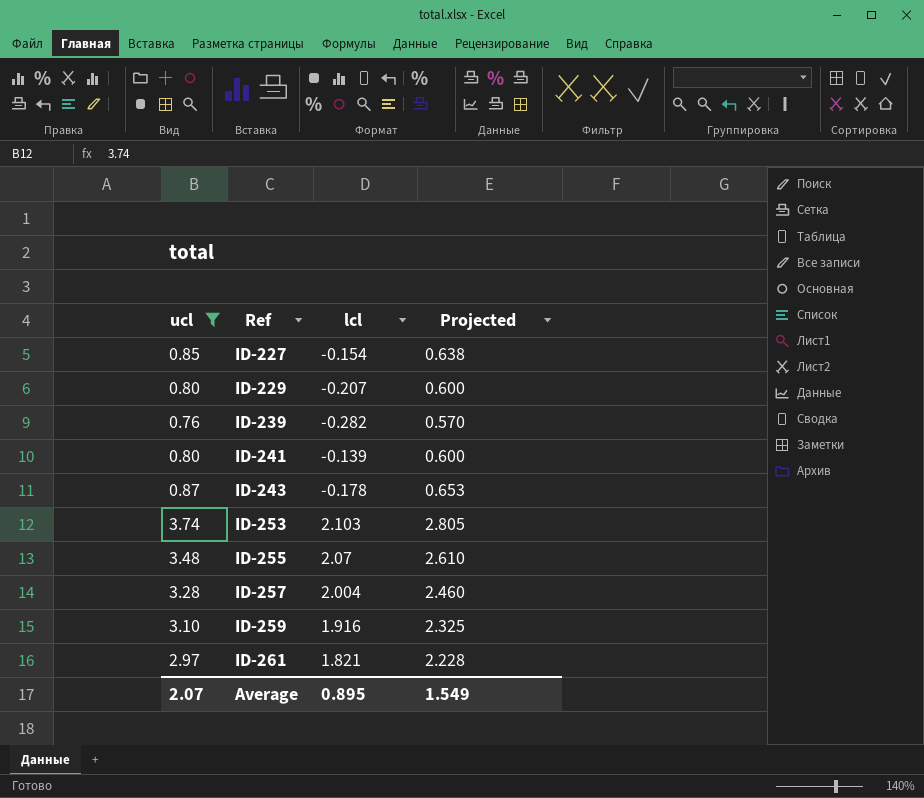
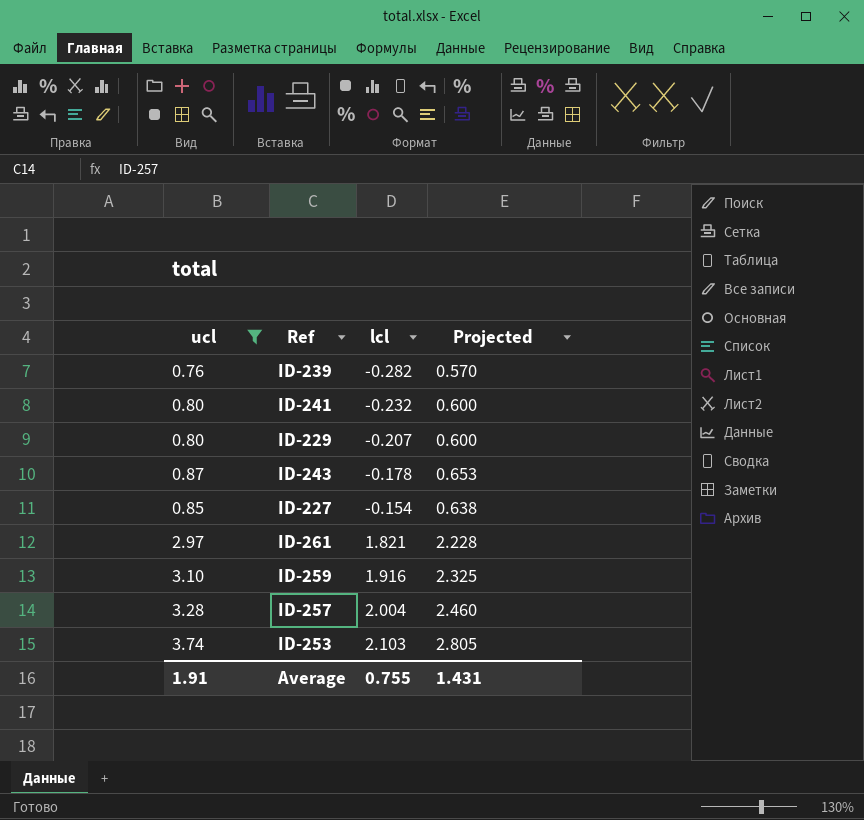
row order: Ref ascending -> lcl ascending
row ID-255: 3.48 | 2.07 | 2.610 -> none
ID-241 | lcl: -0.139 -> -0.232
Average | ucl: 2.07 -> 1.91
Average | lcl: 0.895 -> 0.755
Average | Projected: 1.549 -> 1.431

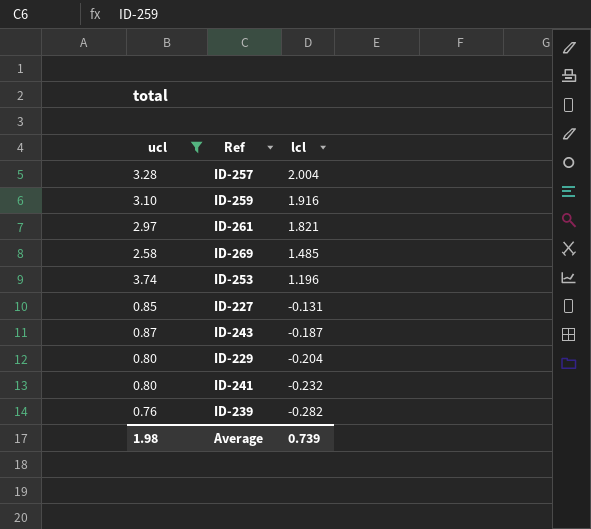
row order: lcl ascending -> lcl descending
column Projected | formula: [ucl] * 0.75 -> none
row ID-269: none -> 2.58 | 1.485
ID-253 | lcl: 2.103 -> 1.196
ID-227 | lcl: -0.154 -> -0.131
ID-243 | lcl: -0.178 -> -0.187
ID-229 | lcl: -0.207 -> -0.204
Average | ucl: 1.91 -> 1.98
Average | lcl: 0.755 -> 0.739

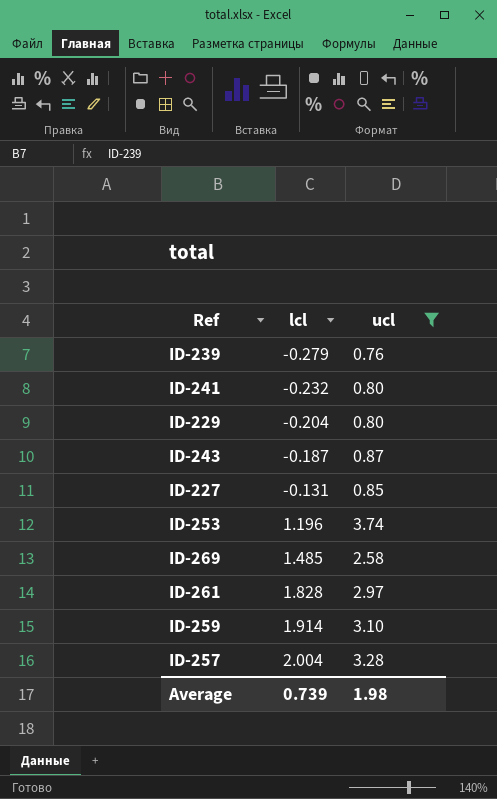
row order: lcl descending -> lcl ascending
column ucl | position: 1 -> 3
ID-239 | lcl: -0.282 -> -0.279
ID-261 | lcl: 1.821 -> 1.828
ID-259 | lcl: 1.916 -> 1.914

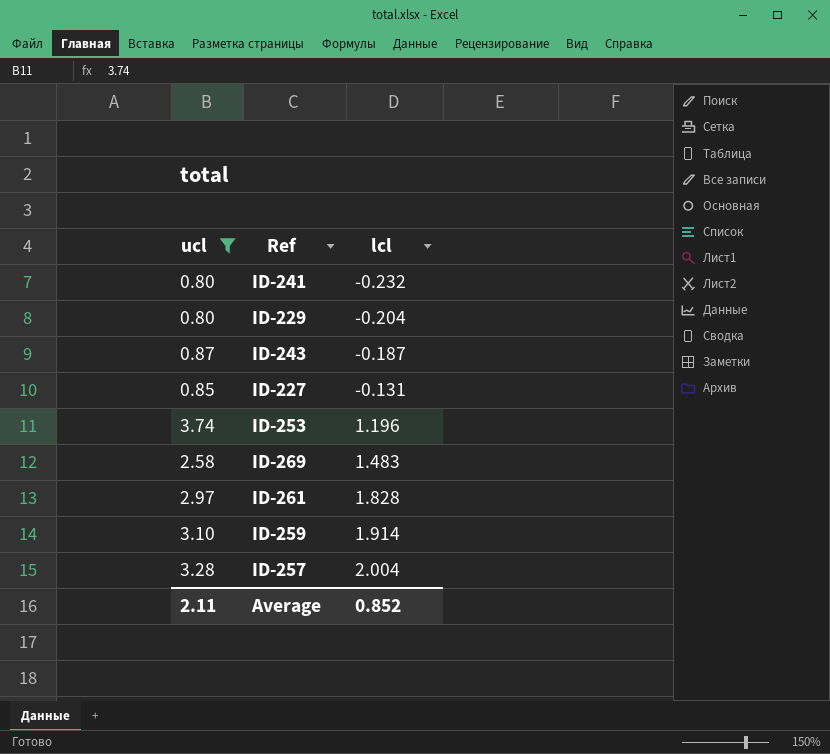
column ucl | position: 3 -> 1
row ID-239: -0.279 | 0.76 -> none
ID-269 | lcl: 1.485 -> 1.483
Average | ucl: 1.98 -> 2.11
Average | lcl: 0.739 -> 0.852

